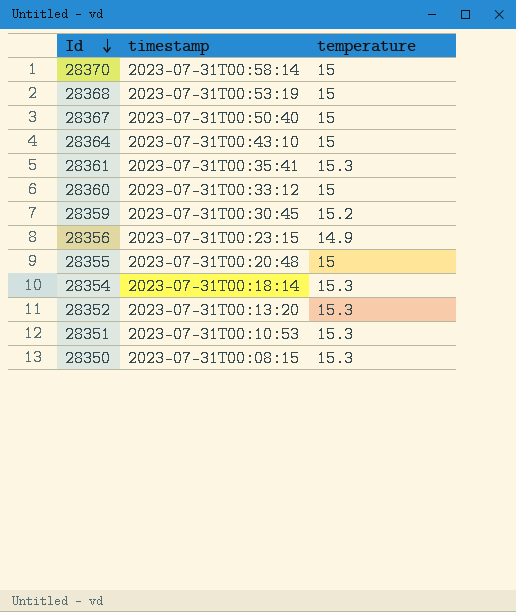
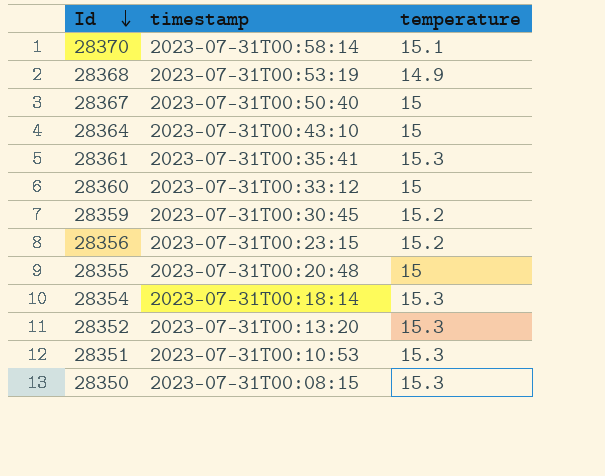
28370 | temperature: 15 -> 15.1
28368 | temperature: 15 -> 14.9
28356 | temperature: 14.9 -> 15.2

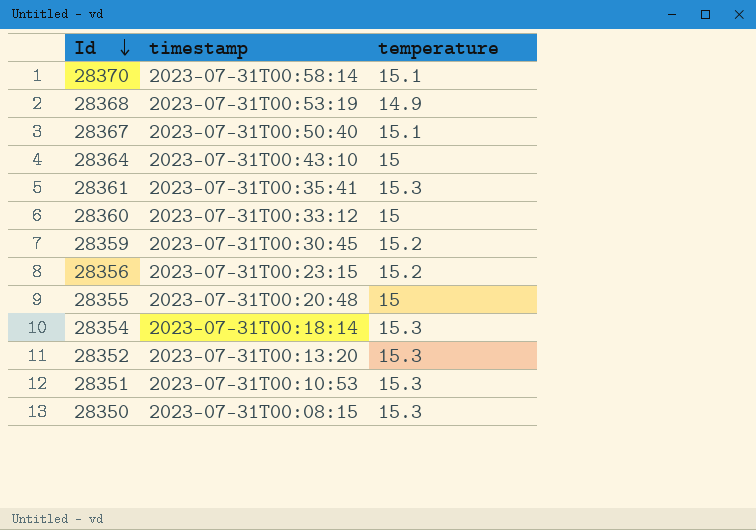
28367 | temperature: 15 -> 15.1

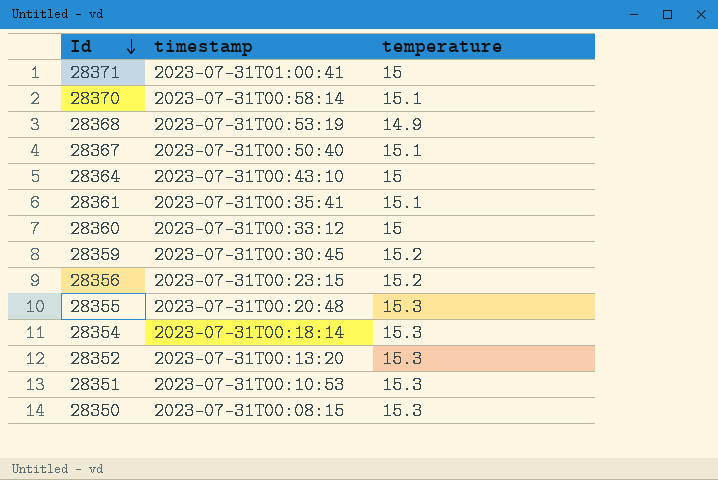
row 28371: none -> 2023-07-31T01:00:41 | 15
28361 | temperature: 15.3 -> 15.1
28355 | temperature: 15 -> 15.3

